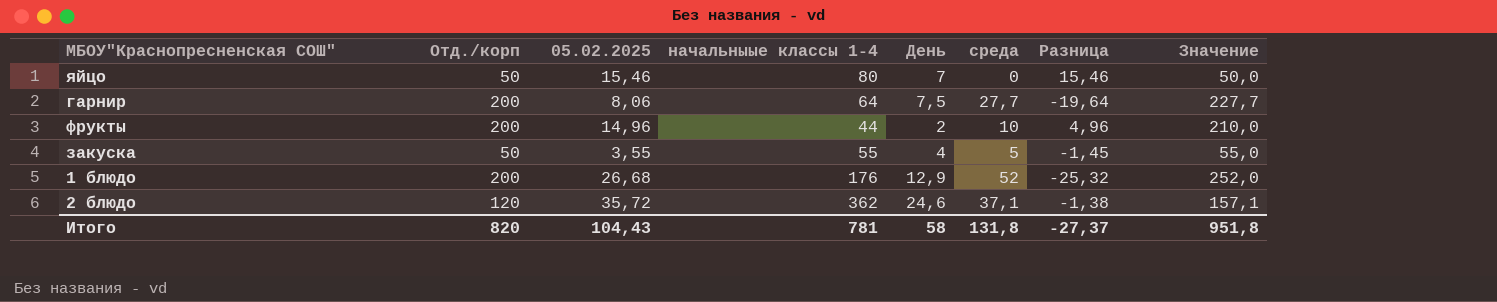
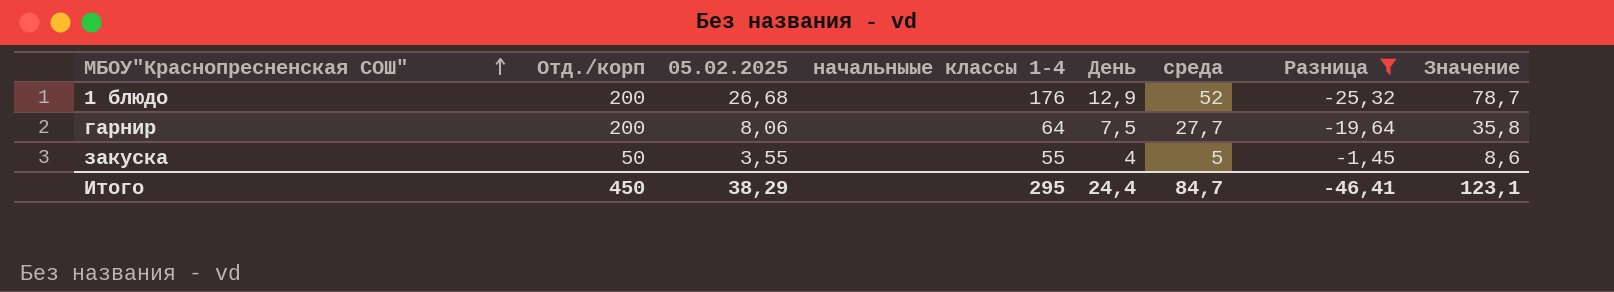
filter: none -> Разница <= -1,45
row order: none -> МБОУ"Краснопресненская СОШ" ascending
column Значение | formula: [Отд./корп] + [среда] -> [05.02.2025] + [среда]
Итого | Отд./корп: 820 -> 450
Итого | 05.02.2025: 104,43 -> 38,29
Итого | начальныые классы 1-4: 781 -> 295
Итого | День: 58 -> 24,4
Итого | среда: 131,8 -> 84,7
Итого | Разница: -27,37 -> -46,41
Итого | Значение: 951,8 -> 123,1

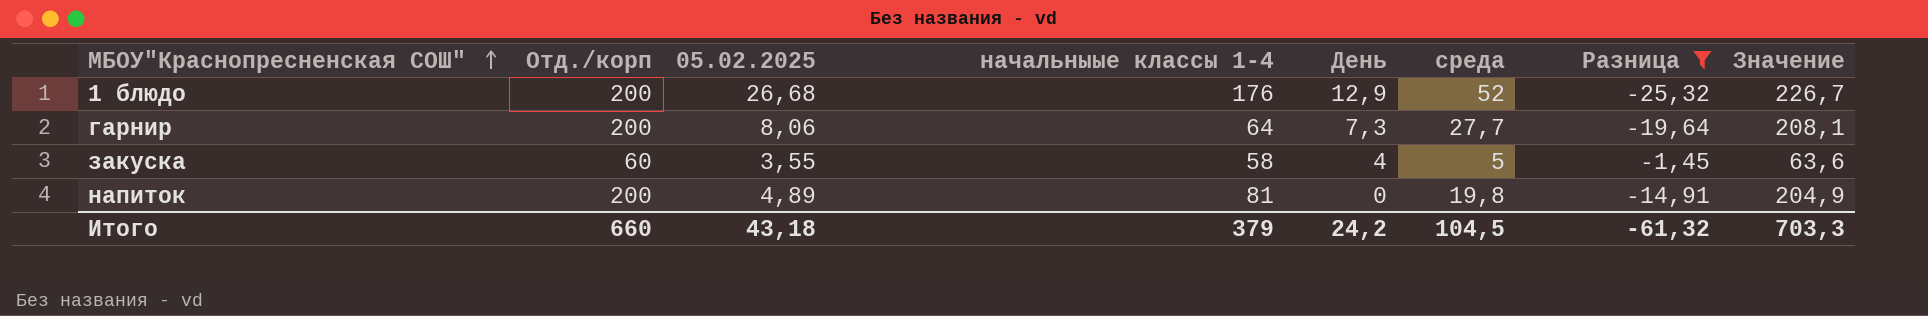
column Значение | formula: [05.02.2025] + [среда] -> [Отд./корп] + [05.02.2025]
гарнир | День: 7,5 -> 7,3
закуска | Отд./корп: 50 -> 60
закуска | начальныые классы 1-4: 55 -> 58
row напиток: none -> 200 | 4,89 | 81 | 0 | 19,8 | -14,91 | 204,9
Итого | Отд./корп: 450 -> 660
Итого | 05.02.2025: 38,29 -> 43,18
Итого | начальныые классы 1-4: 295 -> 379
Итого | День: 24,4 -> 24,2
Итого | среда: 84,7 -> 104,5
Итого | Разница: -46,41 -> -61,32
Итого | Значение: 123,1 -> 703,3

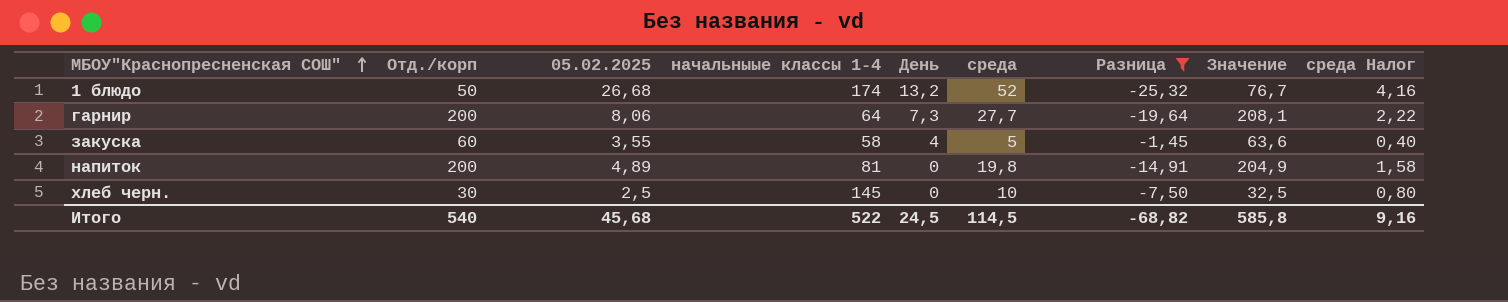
column среда Налог | formula: none -> [среда] * 0,08
1 блюдо | Отд./корп: 200 -> 50
1 блюдо | начальныые классы 1-4: 176 -> 174
1 блюдо | День: 12,9 -> 13,2
1 блюдо | Значение: 226,7 -> 76,7
row хлеб черн.: none -> 30 | 2,5 | 145 | 0 | 10 | -7,50 | 32,5 | 0,80
Итого | Отд./корп: 660 -> 540
Итого | 05.02.2025: 43,18 -> 45,68
Итого | начальныые классы 1-4: 379 -> 522
Итого | День: 24,2 -> 24,5
Итого | среда: 104,5 -> 114,5
Итого | Разница: -61,32 -> -68,82
Итого | Значение: 703,3 -> 585,8

